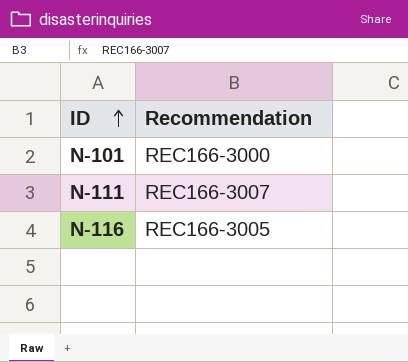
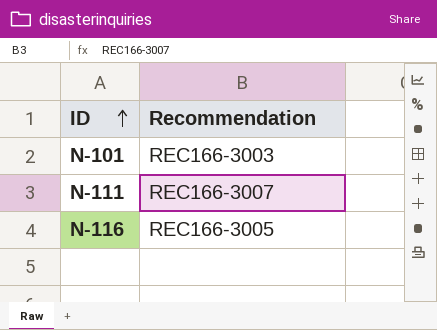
N-101 | Recommendation: REC166-3000 -> REC166-3003

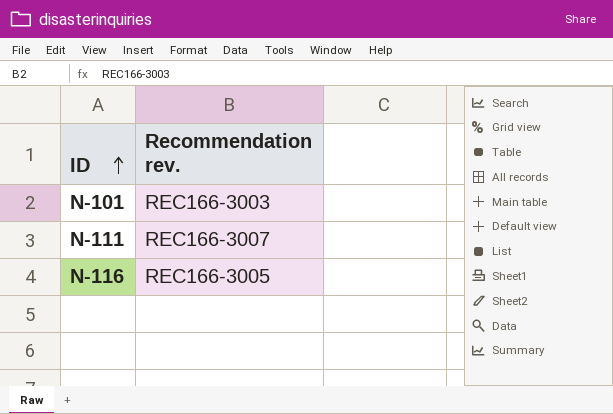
column name: Recommendation -> Recommendation rev.

